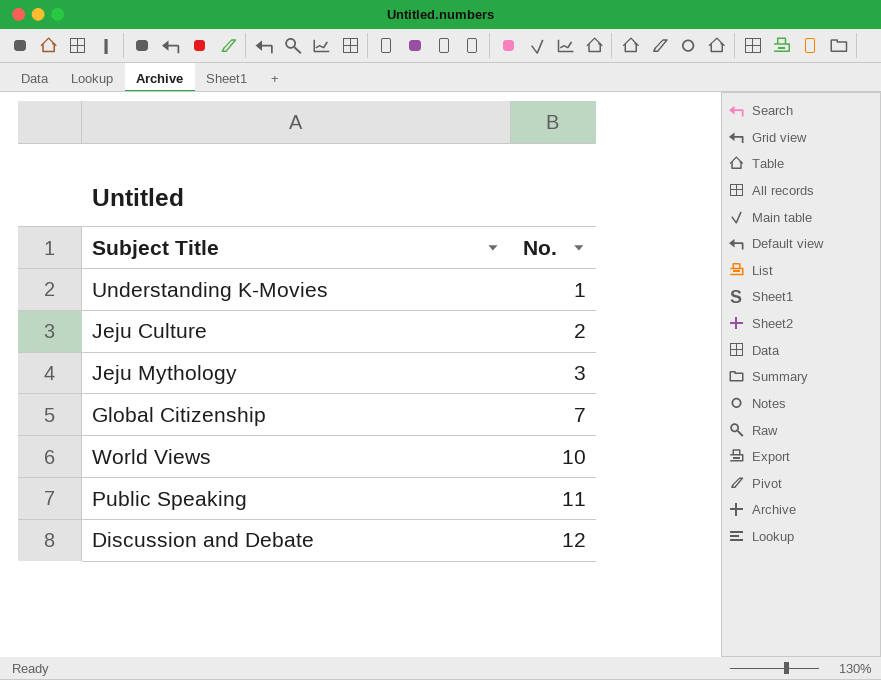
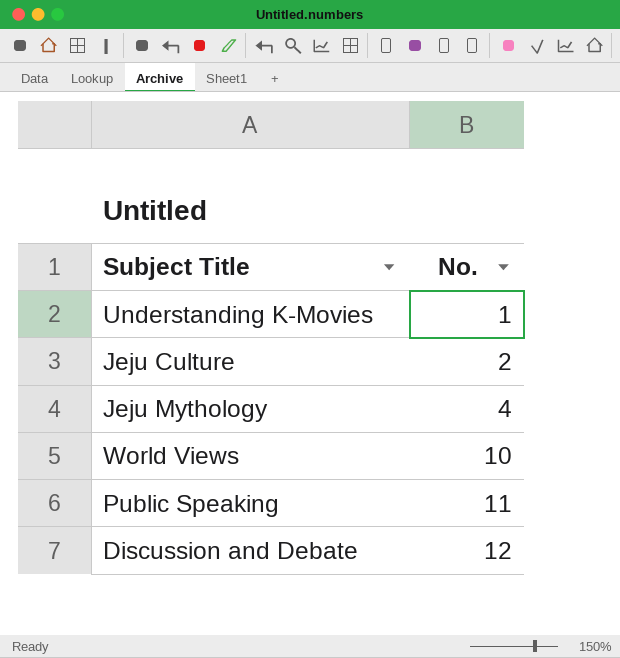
row Global Citizenship: 7 -> none
Jeju Mythology | No.: 3 -> 4

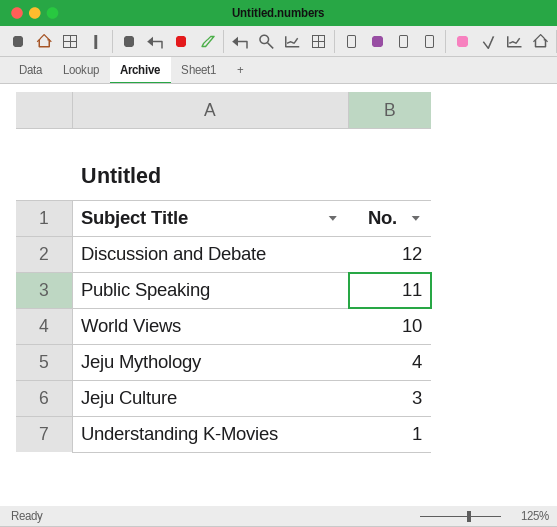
row order: No. ascending -> No. descending
Jeju Culture | No.: 2 -> 3

